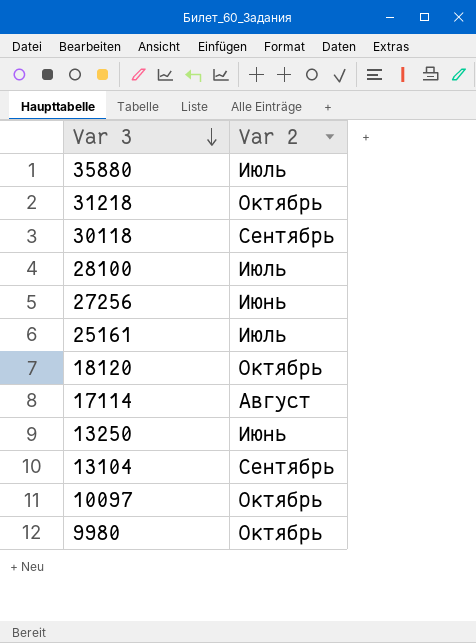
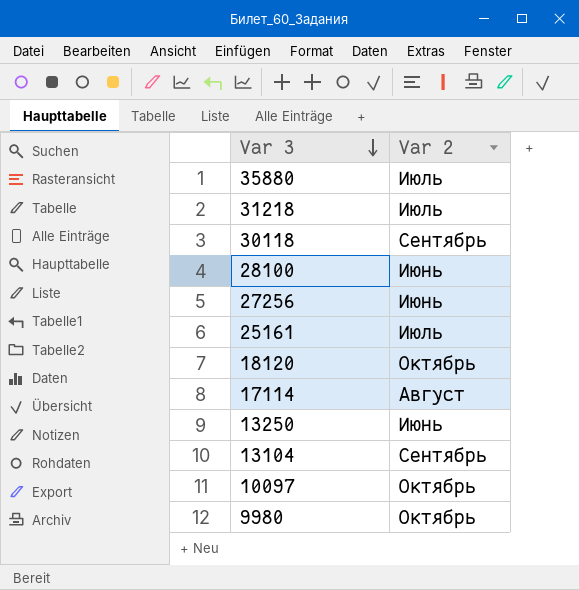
31218 | Var 2: Октябрь -> Июль
28100 | Var 2: Июль -> Июнь

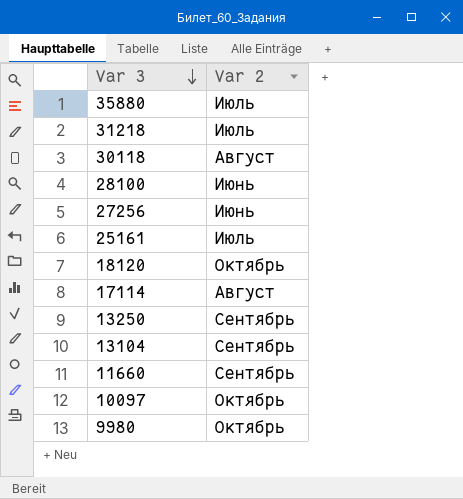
30118 | Var 2: Сентябрь -> Август
13250 | Var 2: Июнь -> Сентябрь
row 11660: none -> Сентябрь

